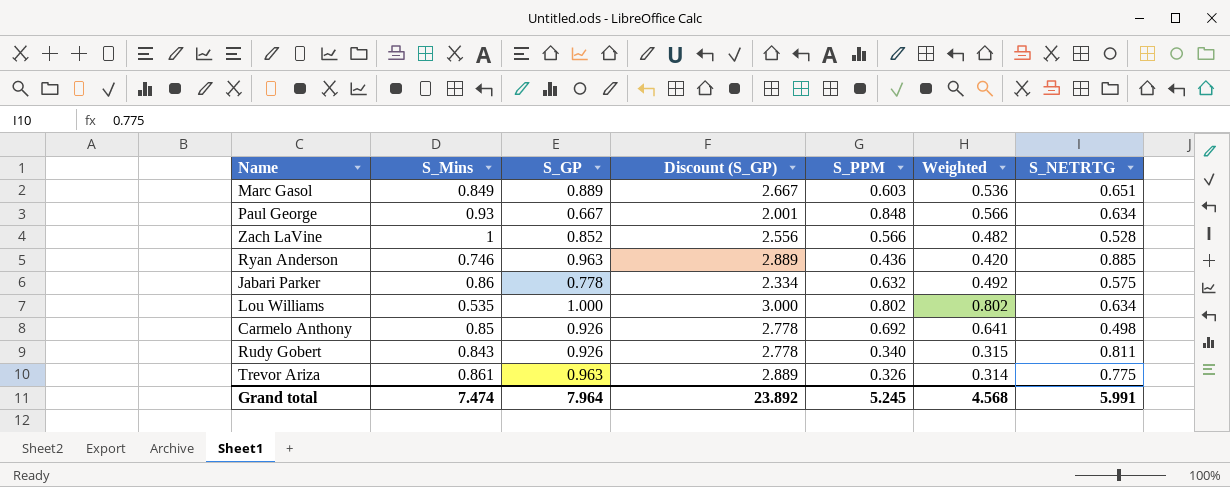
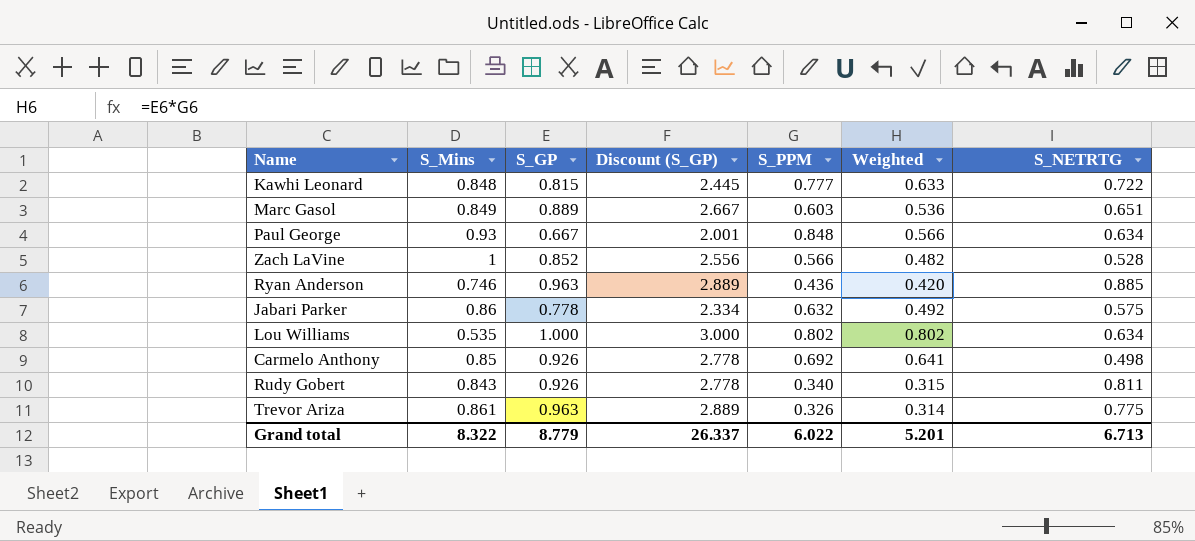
row Kawhi Leonard: none -> 0.848 | 0.815 | 2.445 | 0.777 | 0.633 | 0.722
Grand total | S_Mins: 7.474 -> 8.322
Grand total | S_GP: 7.964 -> 8.779
Grand total | Discount (S_GP): 23.892 -> 26.337
Grand total | S_PPM: 5.245 -> 6.022
Grand total | Weighted: 4.568 -> 5.201
Grand total | S_NETRTG: 5.991 -> 6.713

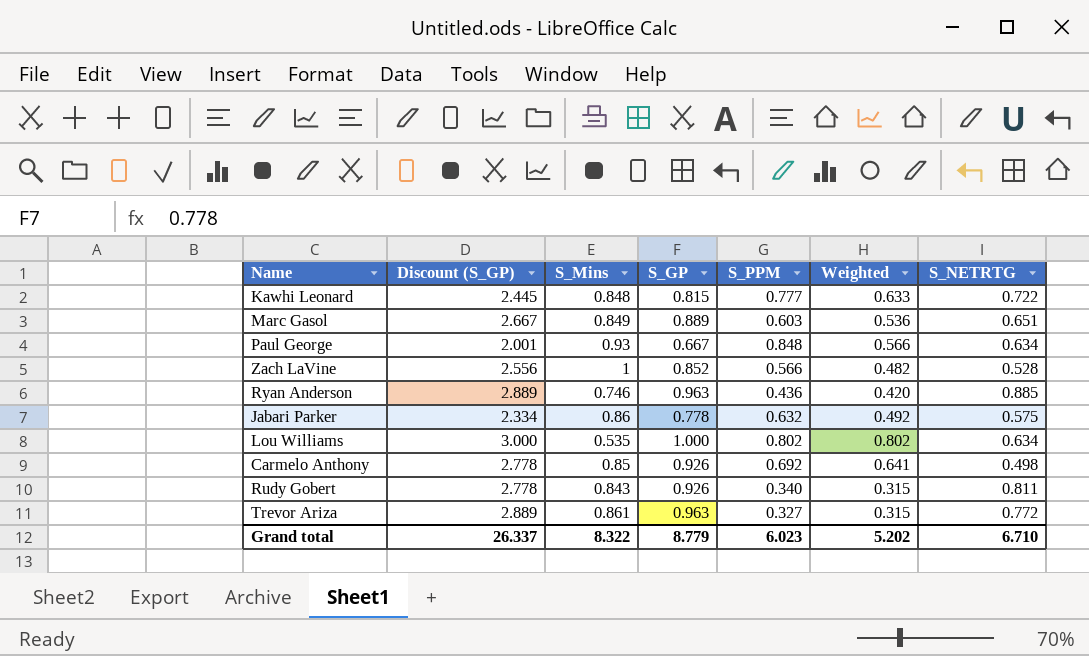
column Discount (S_GP) | position: 4 -> 2
Trevor Ariza | S_PPM: 0.326 -> 0.327
Trevor Ariza | Weighted: 0.314 -> 0.315
Trevor Ariza | S_NETRTG: 0.775 -> 0.772
Grand total | S_PPM: 6.022 -> 6.023
Grand total | Weighted: 5.201 -> 5.202
Grand total | S_NETRTG: 6.713 -> 6.710

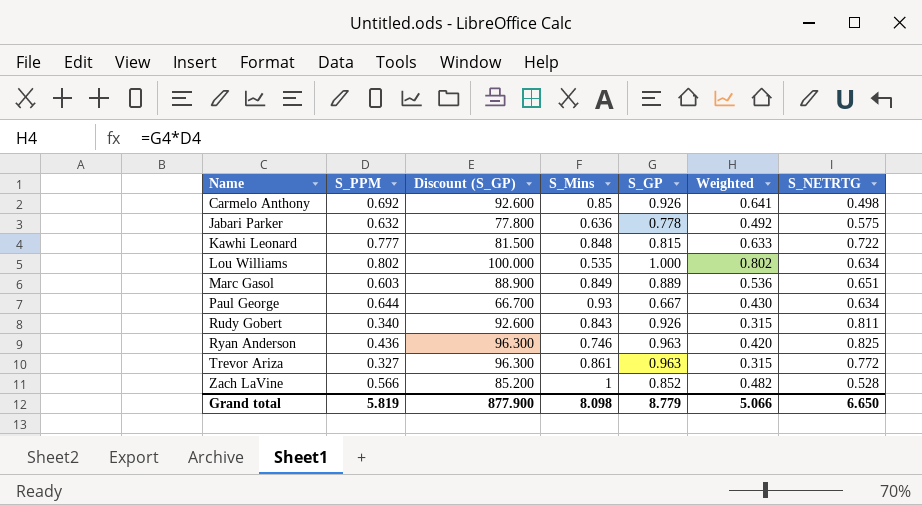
row order: none -> Name ascending
column S_PPM | position: 5 -> 2
column Discount (S_GP) | formula: [S_GP] * 3 -> [S_GP] * 100
Jabari Parker | S_Mins: 0.86 -> 0.636
Paul George | S_PPM: 0.848 -> 0.644
Paul George | Weighted: 0.566 -> 0.430
Ryan Anderson | S_NETRTG: 0.885 -> 0.825
Grand total | S_PPM: 6.023 -> 5.819
Grand total | Discount (S_GP): 26.337 -> 877.900
Grand total | S_Mins: 8.322 -> 8.098
Grand total | Weighted: 5.202 -> 5.066
Grand total | S_NETRTG: 6.710 -> 6.650

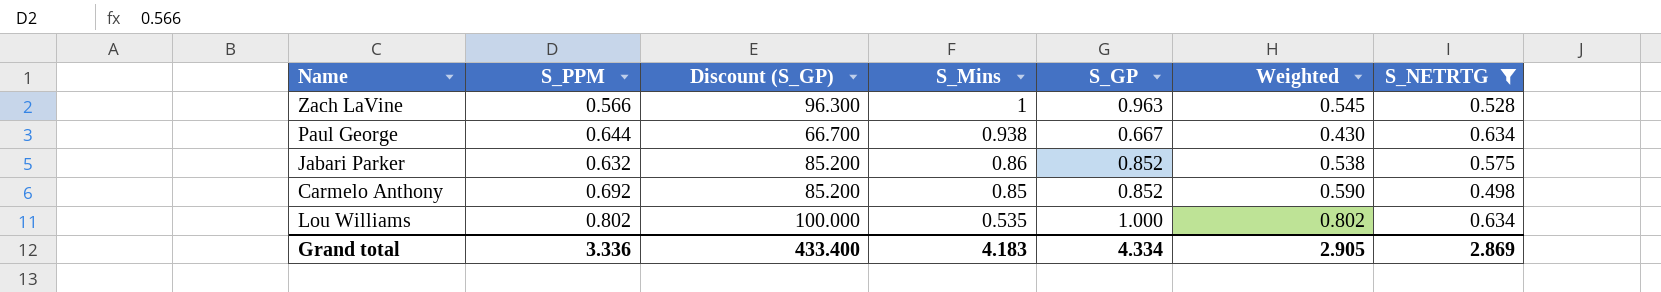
filter: none -> S_NETRTG <= 0.634
row order: Name ascending -> S_Mins descending
Zach LaVine | Discount (S_GP): 85.200 -> 96.300
Zach LaVine | S_GP: 0.852 -> 0.963
Zach LaVine | Weighted: 0.482 -> 0.545
Paul George | S_Mins: 0.93 -> 0.938
Jabari Parker | Discount (S_GP): 77.800 -> 85.200
Jabari Parker | S_Mins: 0.636 -> 0.86
Jabari Parker | S_GP: 0.778 -> 0.852
Jabari Parker | Weighted: 0.492 -> 0.538
Carmelo Anthony | Discount (S_GP): 92.600 -> 85.200
Carmelo Anthony | S_GP: 0.926 -> 0.852
Carmelo Anthony | Weighted: 0.641 -> 0.590
Grand total | S_PPM: 5.819 -> 3.336
Grand total | Discount (S_GP): 877.900 -> 433.400
Grand total | S_Mins: 8.098 -> 4.183
Grand total | S_GP: 8.779 -> 4.334
Grand total | Weighted: 5.066 -> 2.905
Grand total | S_NETRTG: 6.650 -> 2.869

